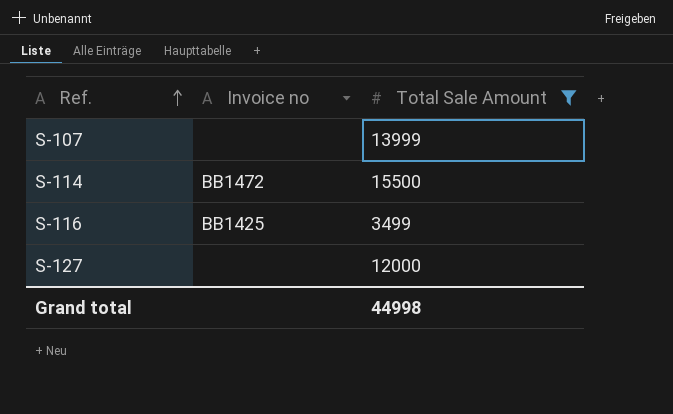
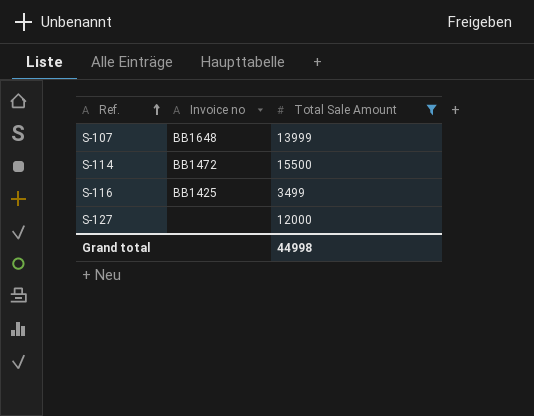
S-107 | Invoice no: none -> BB1648

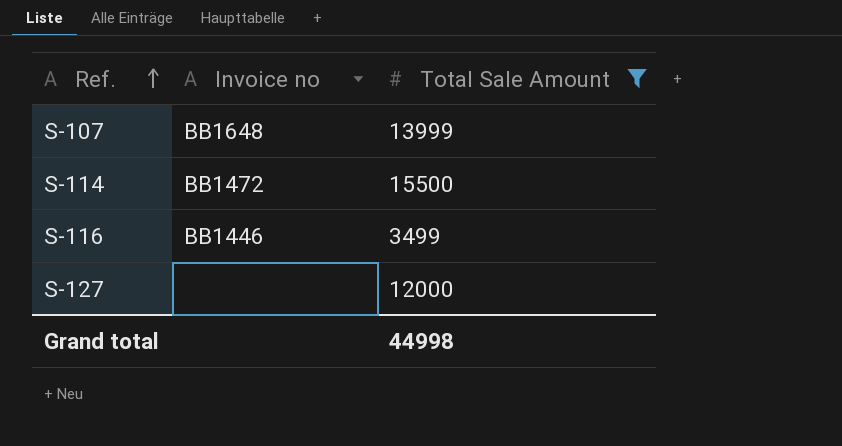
S-116 | Invoice no: BB1425 -> BB1446

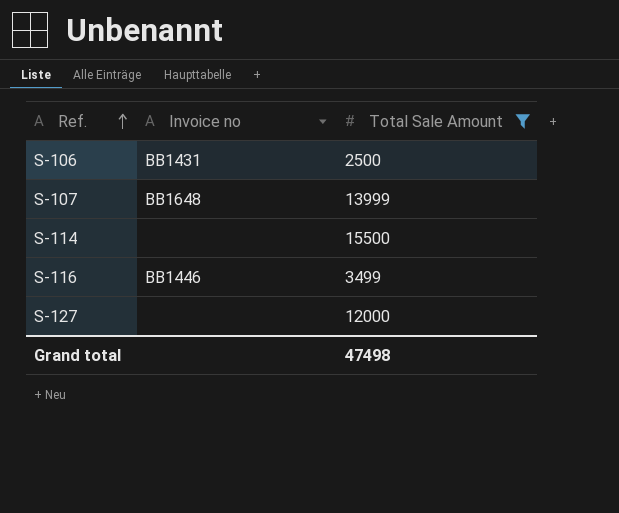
row S-106: none -> BB1431 | 2500
S-114 | Invoice no: BB1472 -> none
Grand total | Total Sale Amount: 44998 -> 47498

